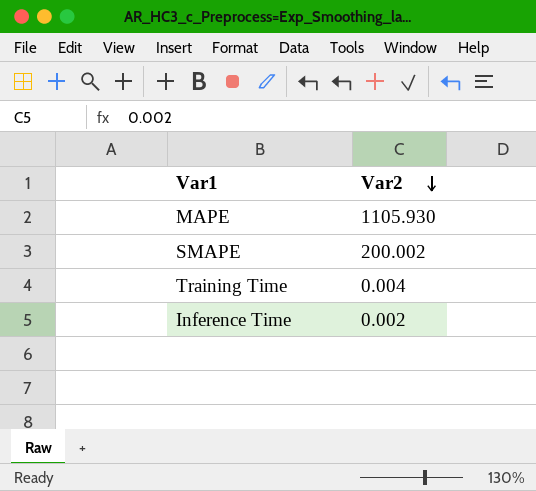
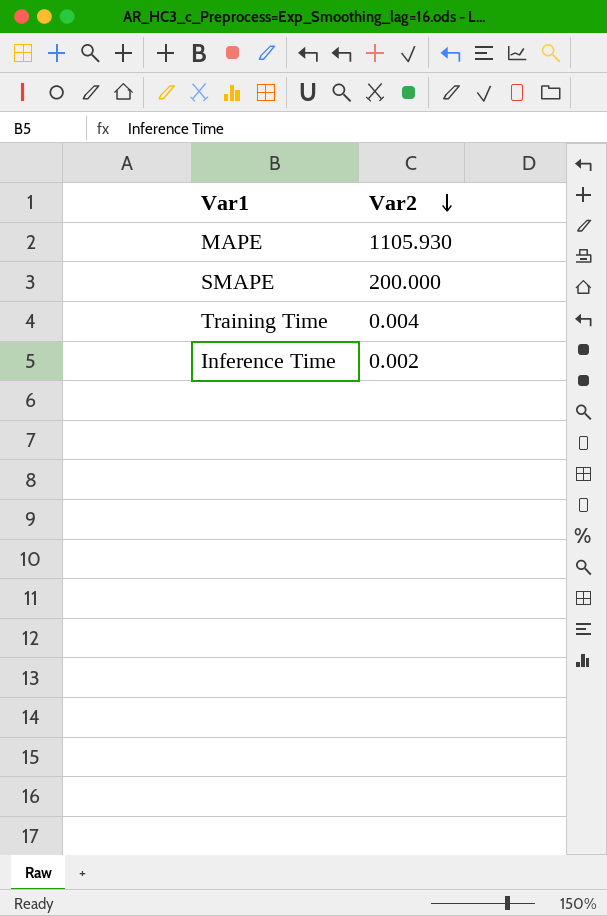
SMAPE | Var2: 200.002 -> 200.000

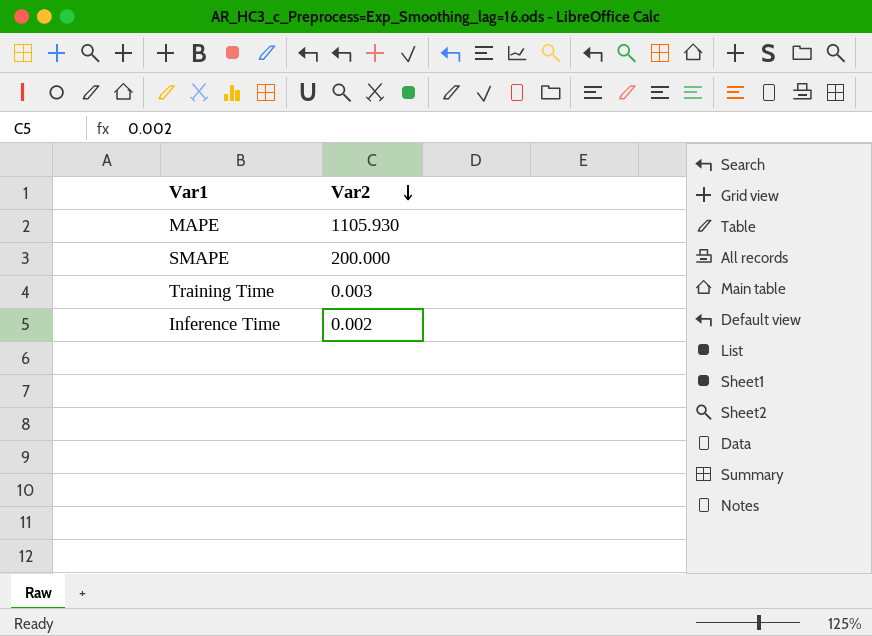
Training Time | Var2: 0.004 -> 0.003

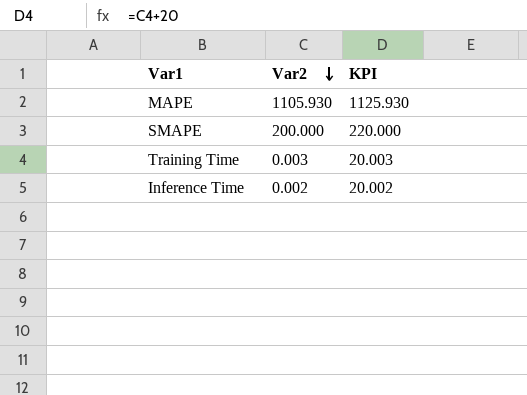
column KPI | formula: none -> [Var2] + 20

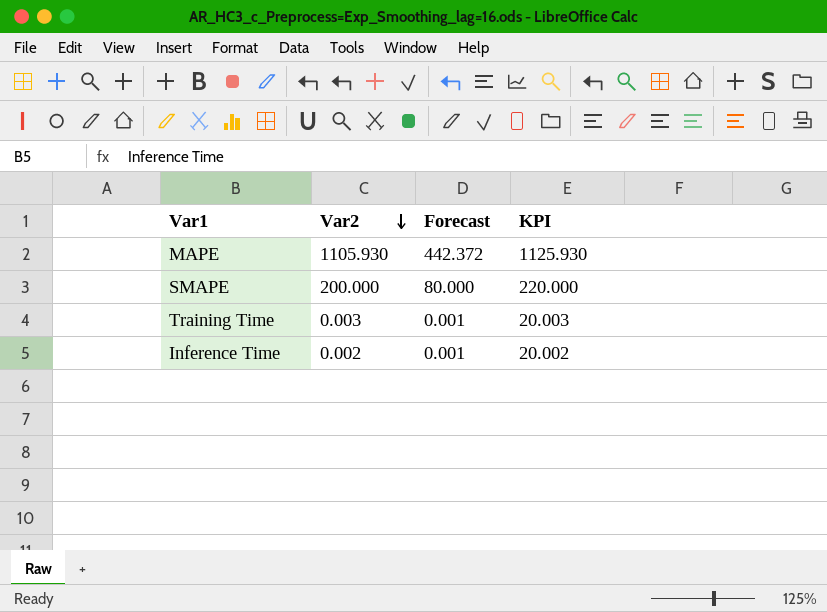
column Forecast | formula: none -> [Var2] * 0.4

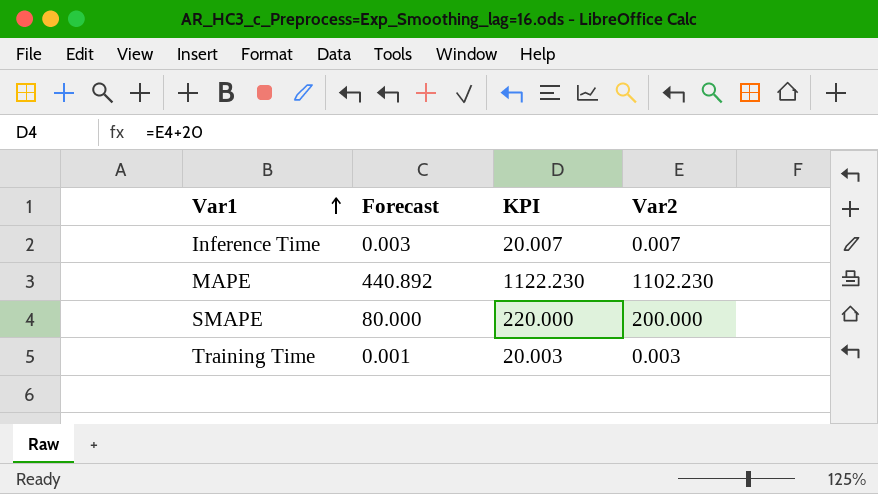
row order: Var2 descending -> Var1 ascending
column Var2 | position: 2 -> 4
Inference Time | Forecast: 0.001 -> 0.003
Inference Time | KPI: 20.002 -> 20.007
Inference Time | Var2: 0.002 -> 0.007
MAPE | Forecast: 442.372 -> 440.892
MAPE | KPI: 1125.930 -> 1122.230
MAPE | Var2: 1105.930 -> 1102.230

